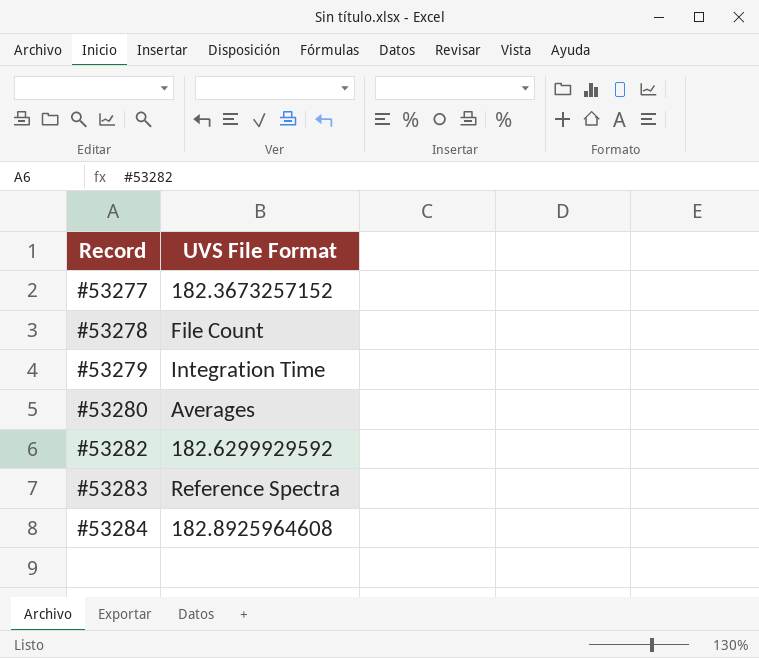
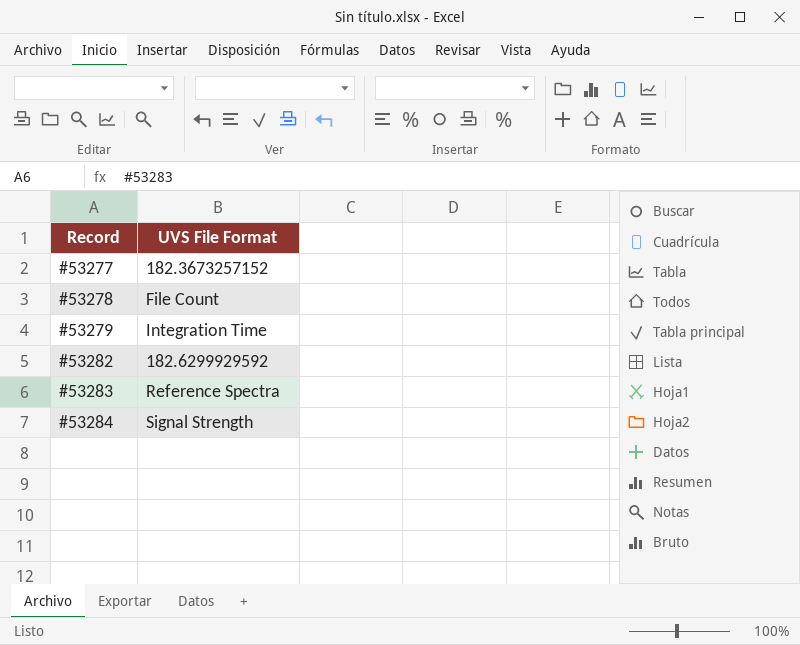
row #53280: Averages -> none
#53284 | UVS File Format: 182.8925964608 -> Signal Strength

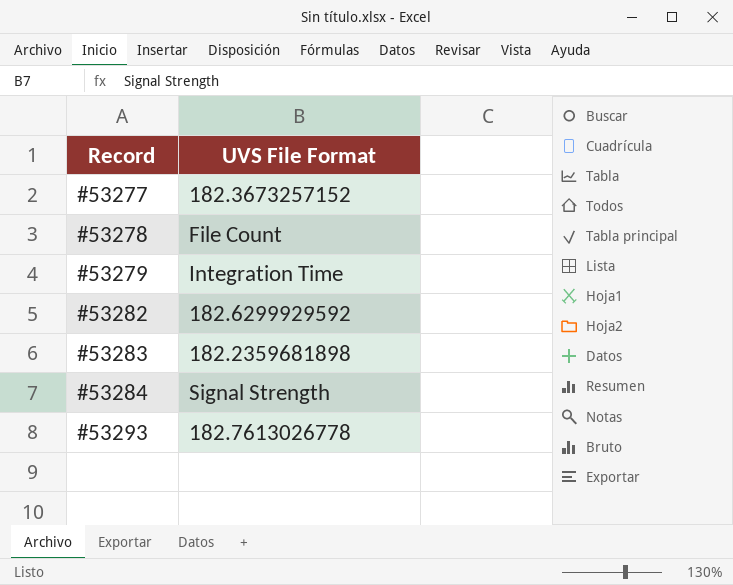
#53283 | UVS File Format: Reference Spectra -> 182.2359681898
row #53293: none -> 182.7613026778

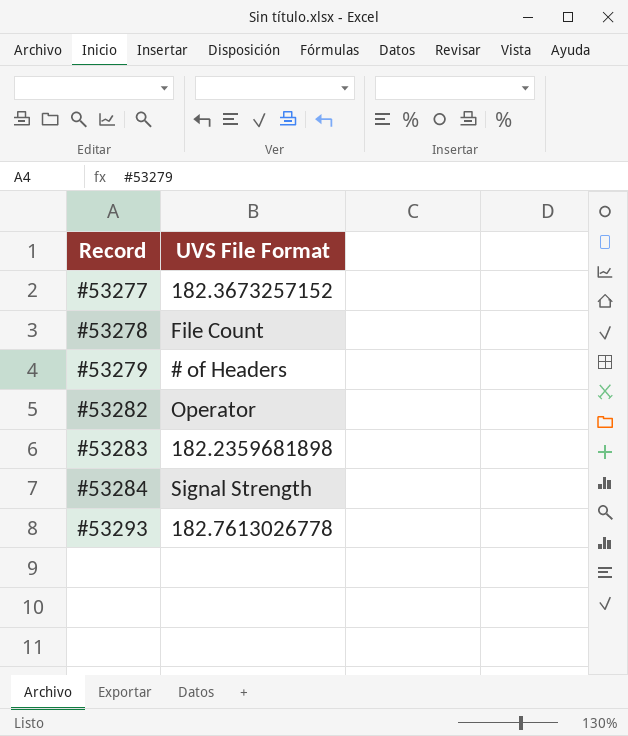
#53279 | UVS File Format: Integration Time -> # of Headers
#53282 | UVS File Format: 182.6299929592 -> Operator

